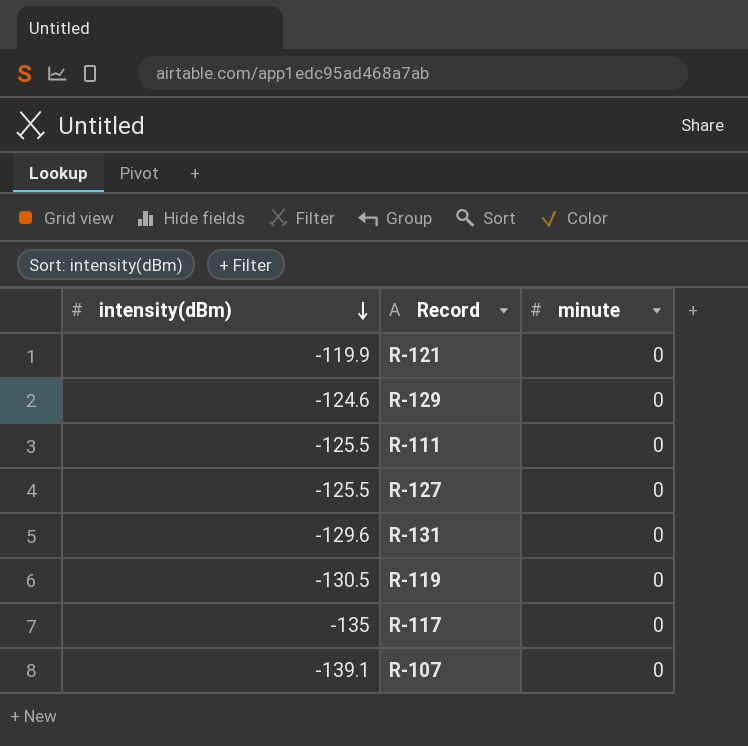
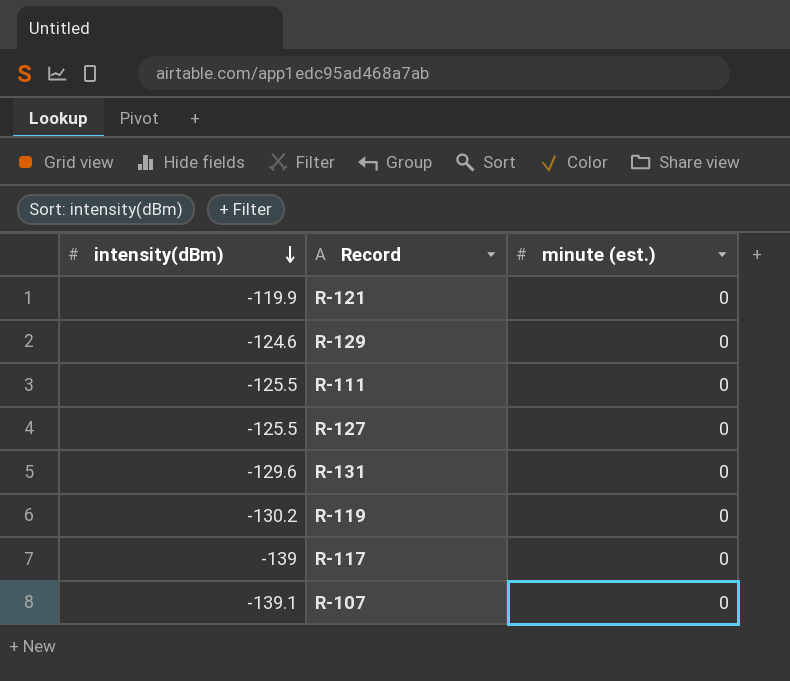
column name: minute -> minute (est.)
R-119 | intensity(dBm): -130.5 -> -130.2
R-117 | intensity(dBm): -135 -> -139

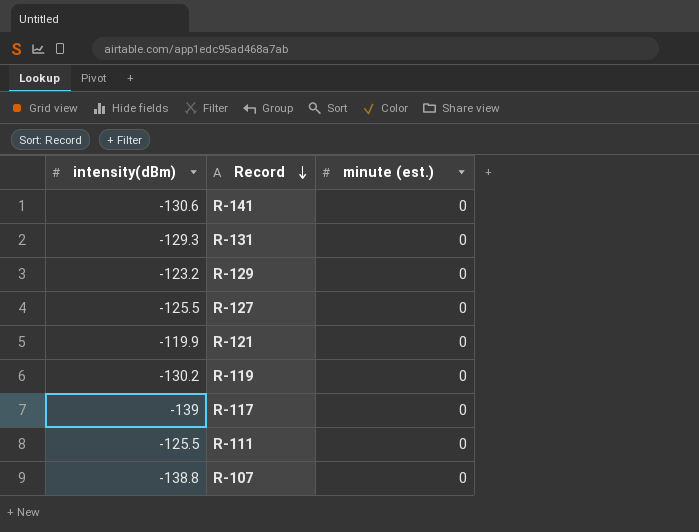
row order: intensity(dBm) descending -> Record descending
row R-141: none -> -130.6 | 0
R-131 | intensity(dBm): -129.6 -> -129.3
R-129 | intensity(dBm): -124.6 -> -123.2
R-107 | intensity(dBm): -139.1 -> -138.8

